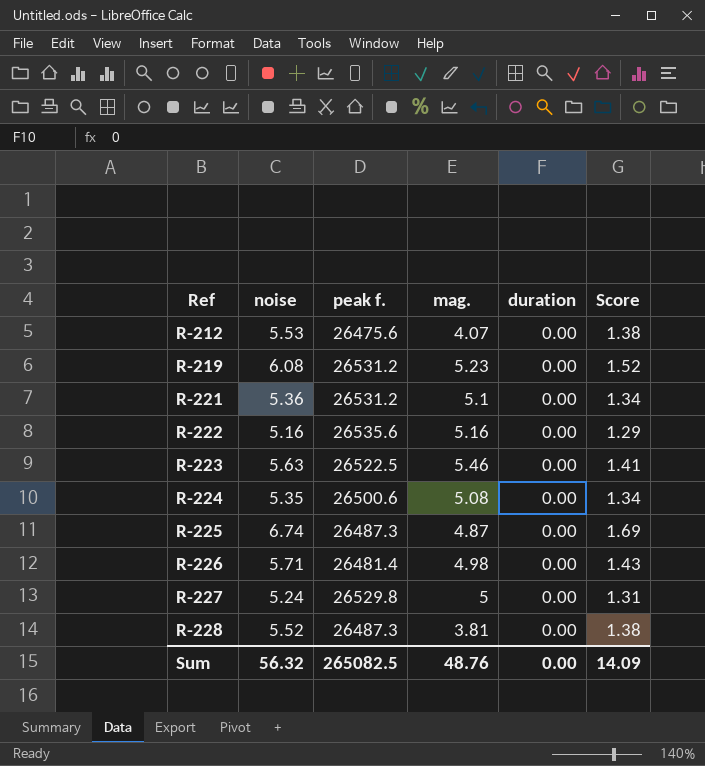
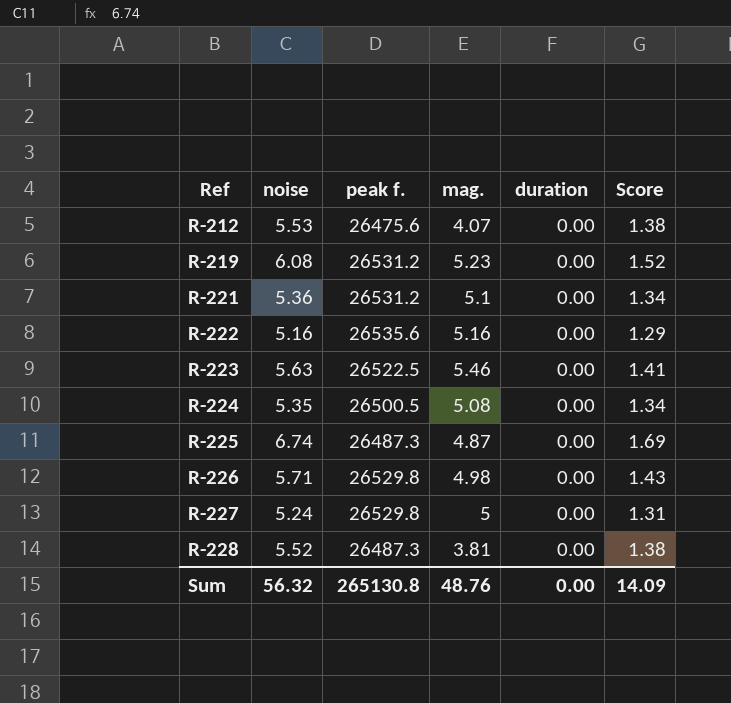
R-224 | peak f.: 26500.6 -> 26500.5
R-226 | peak f.: 26481.4 -> 26529.8
Sum | peak f.: 265082.5 -> 265130.8

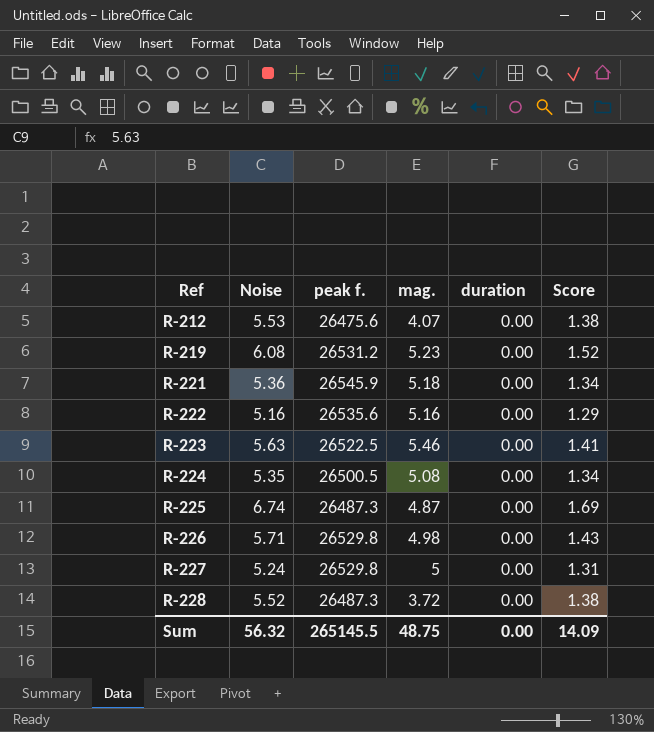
column name: noise -> Noise
R-221 | peak f.: 26531.2 -> 26545.9
R-221 | mag.: 5.1 -> 5.18
R-228 | mag.: 3.81 -> 3.72
Sum | peak f.: 265130.8 -> 265145.5
Sum | mag.: 48.76 -> 48.75

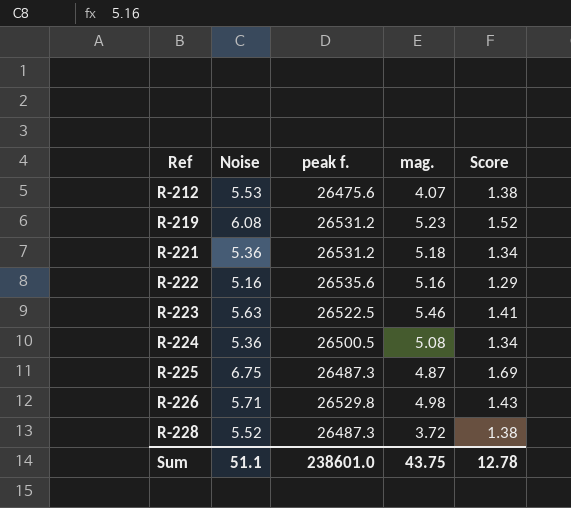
column duration | position: 5 -> none
row R-227: 5.24 | 26529.8 | 5 | 0.00 | 1.31 -> none
R-221 | peak f.: 26545.9 -> 26531.2
R-224 | Noise: 5.35 -> 5.36
R-225 | Noise: 6.74 -> 6.75
Sum | Noise: 56.32 -> 51.1
Sum | peak f.: 265145.5 -> 238601.0
Sum | mag.: 48.75 -> 43.75
Sum | Score: 14.09 -> 12.78

